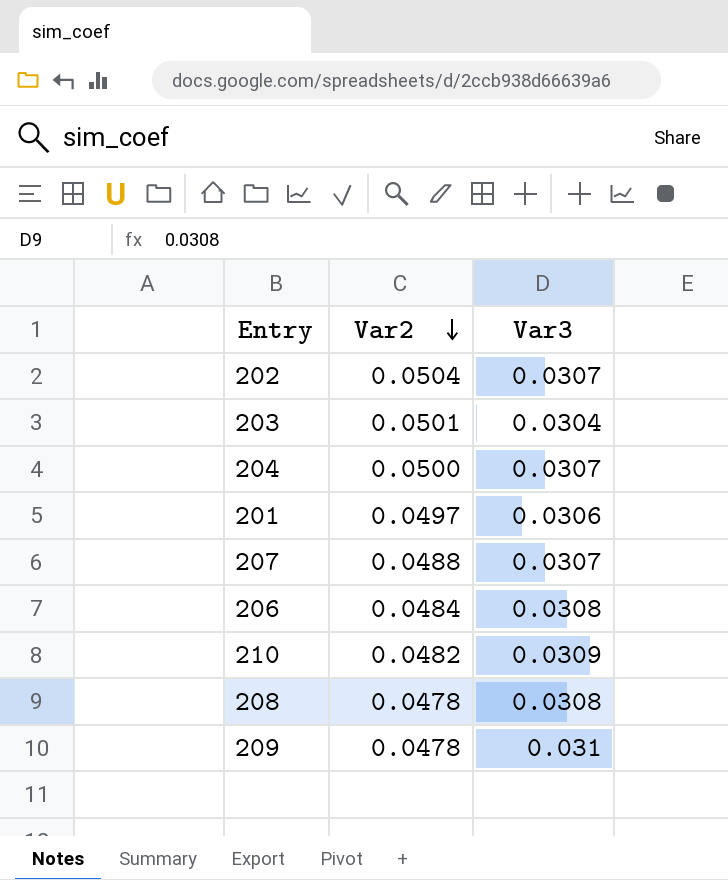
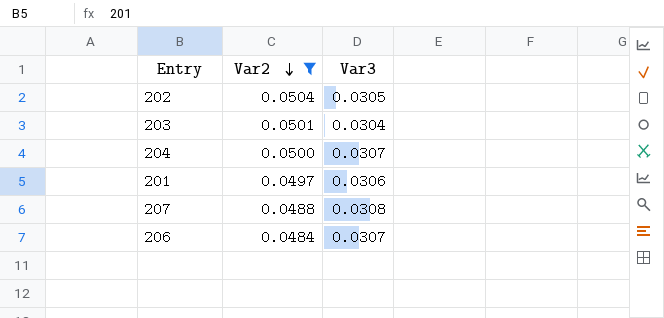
filter: none -> Var2 >= 0.0484
202 | Var3: 0.0307 -> 0.0305
207 | Var3: 0.0307 -> 0.0308
206 | Var3: 0.0308 -> 0.0307

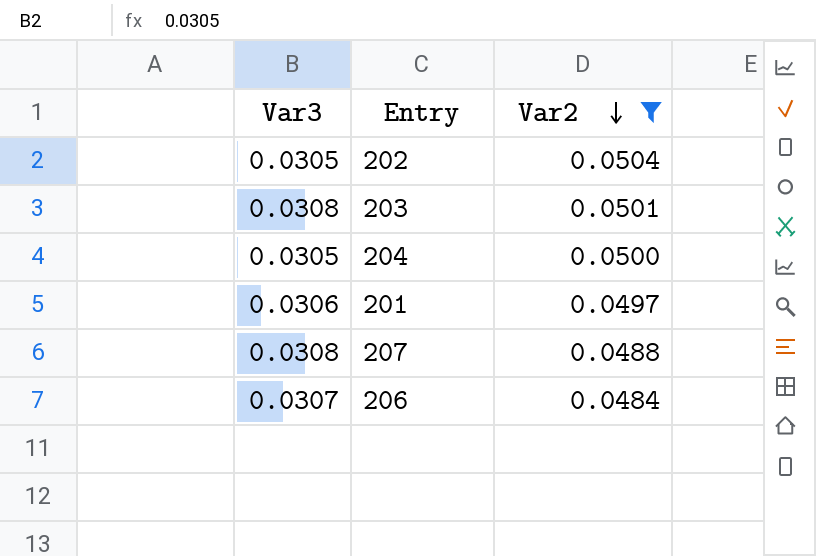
column Var3 | position: 3 -> 1
203 | Var3: 0.0304 -> 0.0308
204 | Var3: 0.0307 -> 0.0305

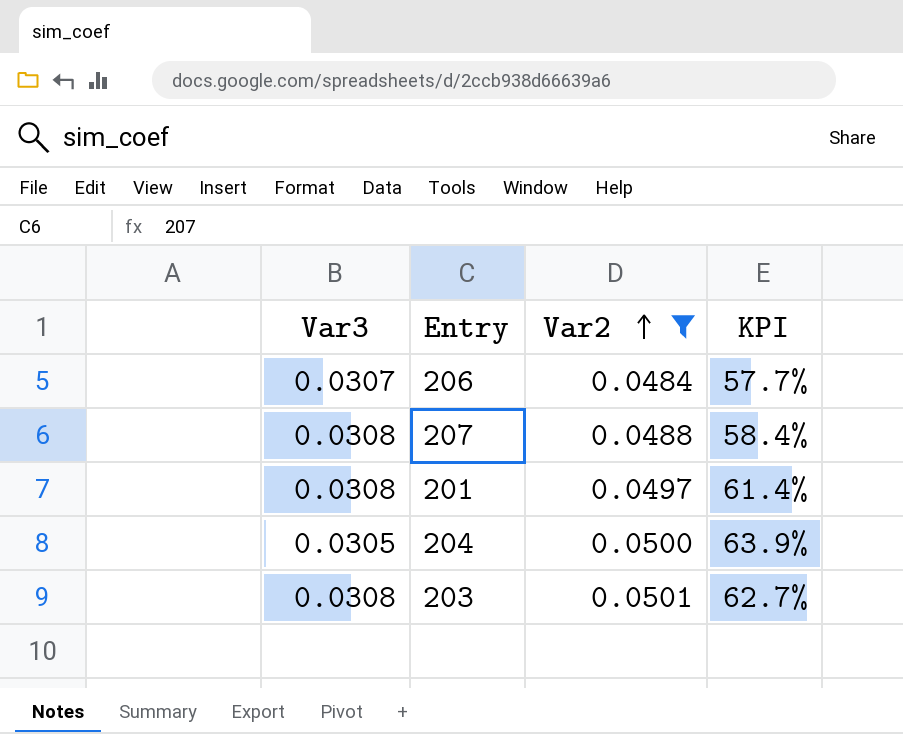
row order: Var2 descending -> Var2 ascending
column KPI | formula: none -> ([Var2] - [Var3]) / [Var3]
row 202: 0.0305 | 0.0504 -> none
201 | Var3: 0.0306 -> 0.0308

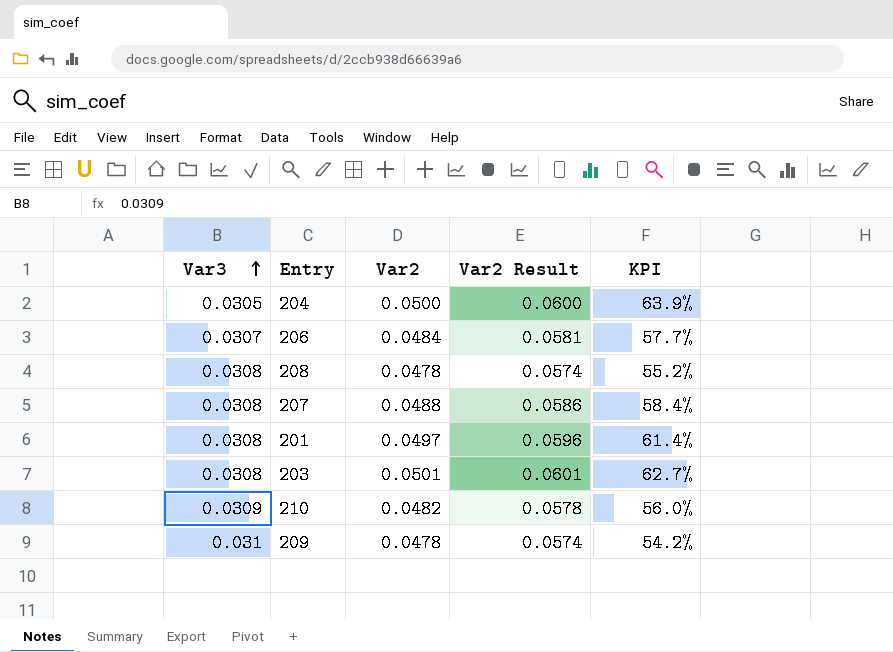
filter: Var2 >= 0.0484 -> none
row order: Var2 ascending -> Var3 ascending
column Var2 Result | formula: none -> [Var2] * 1.2

